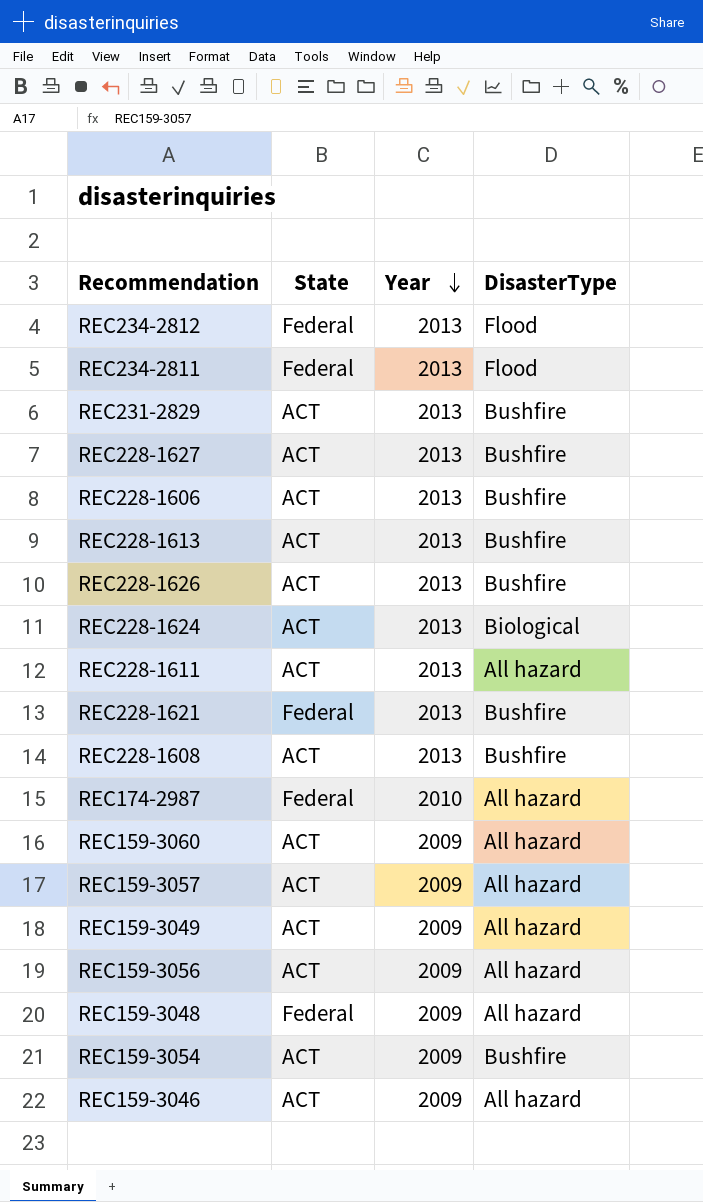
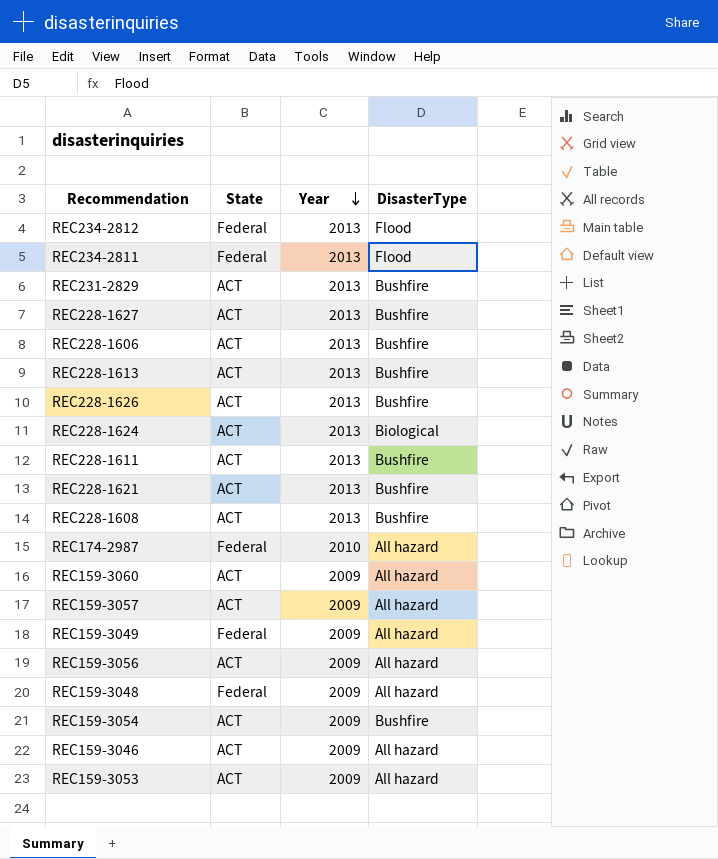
REC228-1611 | DisasterType: All hazard -> Bushfire
REC228-1621 | State: Federal -> ACT
REC159-3049 | State: ACT -> Federal
row REC159-3053: none -> ACT | 2009 | All hazard

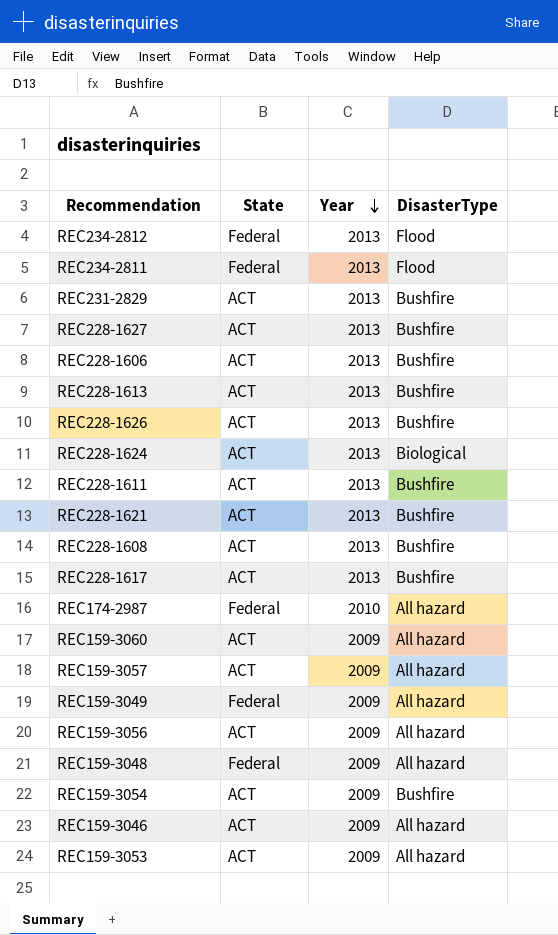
row REC228-1617: none -> ACT | 2013 | Bushfire

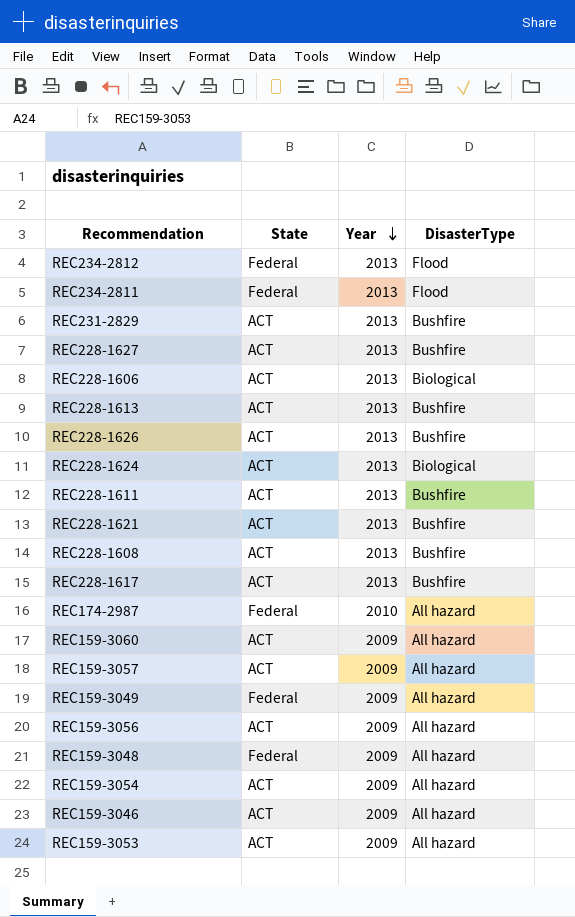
REC228-1606 | DisasterType: Bushfire -> Biological
REC159-3054 | DisasterType: Bushfire -> All hazard

